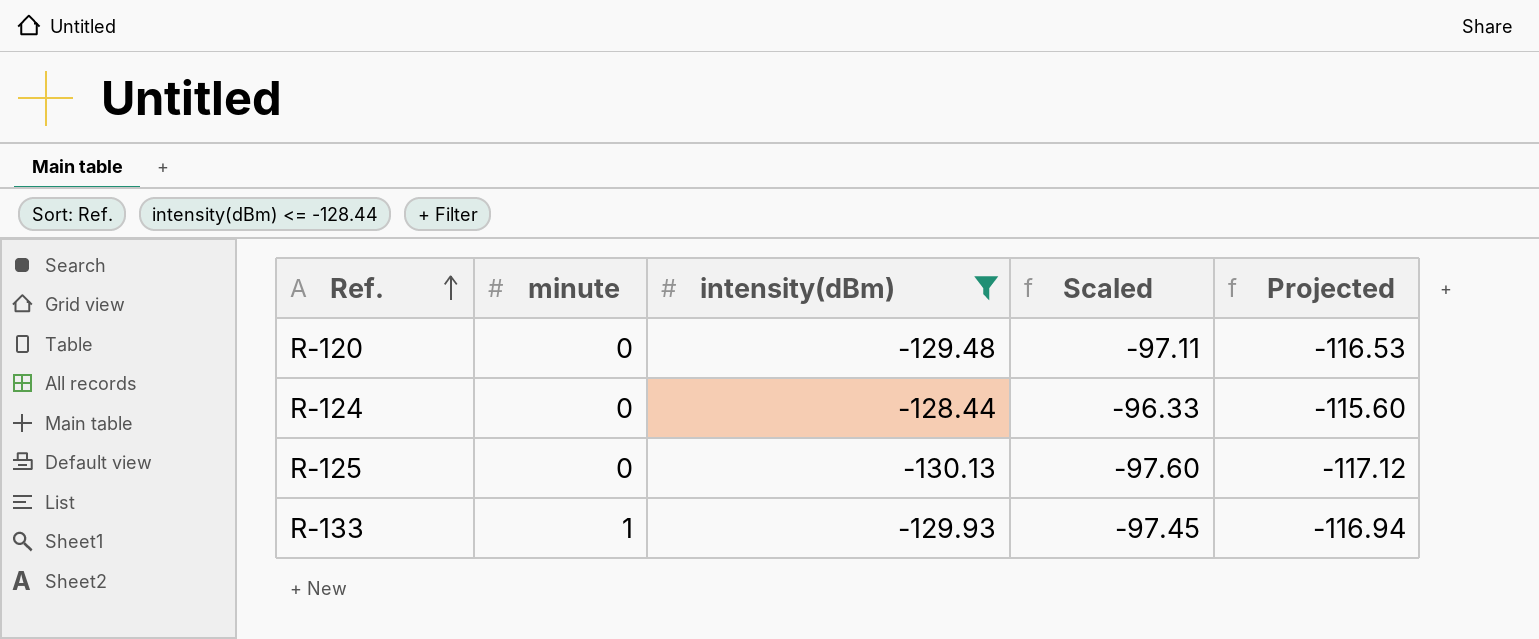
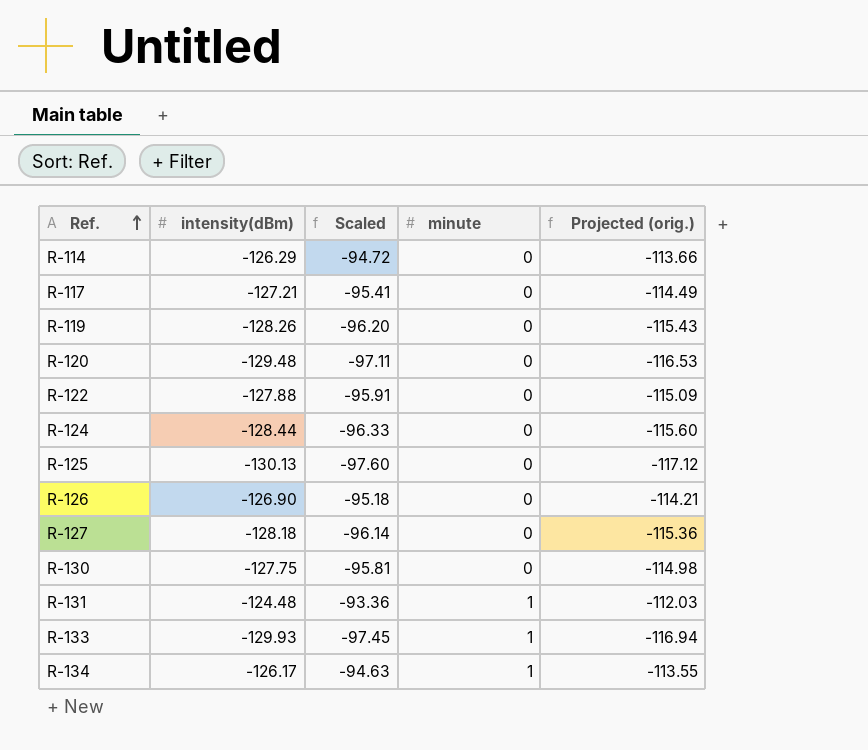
filter: intensity(dBm) <= -128.44 -> none
column minute | position: 2 -> 4
column name: Projected -> Projected (orig.)

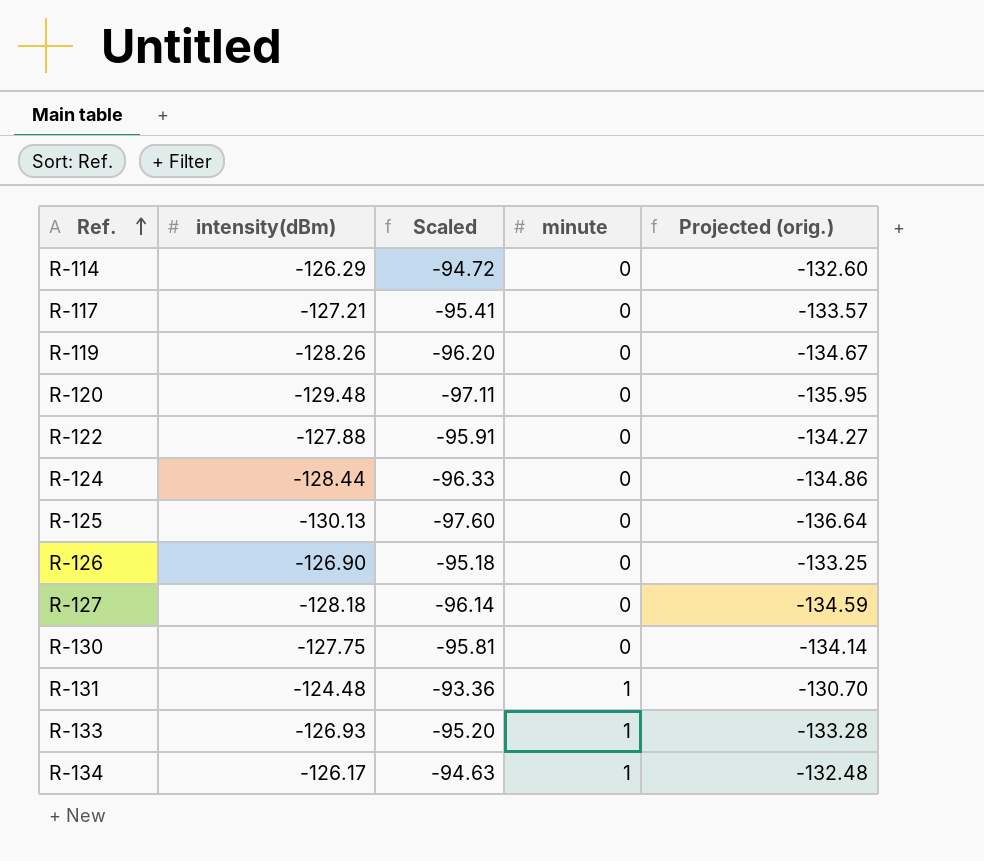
column Projected (orig.) | formula: [intensity(dBm)] * 0.9 -> [intensity(dBm)] * 1.05
R-133 | intensity(dBm): -129.93 -> -126.93
R-133 | Scaled: -97.45 -> -95.20

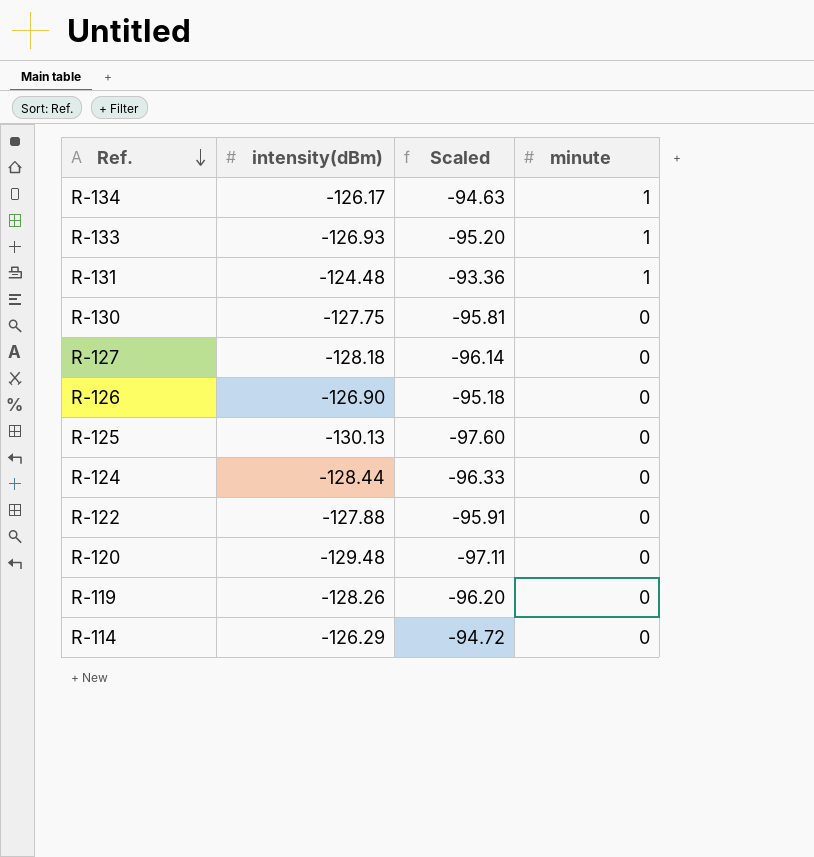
row order: Ref. ascending -> Ref. descending
column Projected (orig.) | formula: [intensity(dBm)] * 1.05 -> none
row R-117: -127.21 | -95.41 | 0 | -133.57 -> none

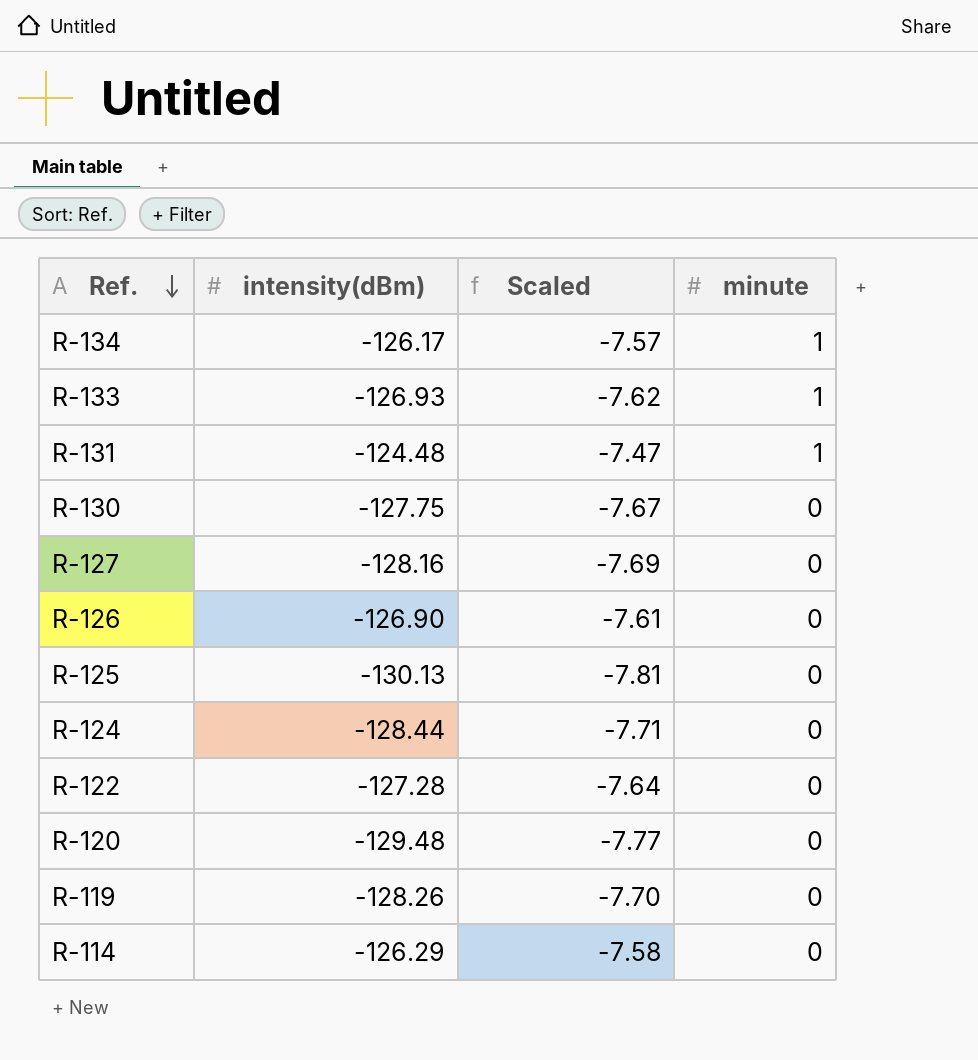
column Scaled | formula: [intensity(dBm)] * 0.75 -> [intensity(dBm)] * 0.06
R-127 | intensity(dBm): -128.18 -> -128.16
R-122 | intensity(dBm): -127.88 -> -127.28

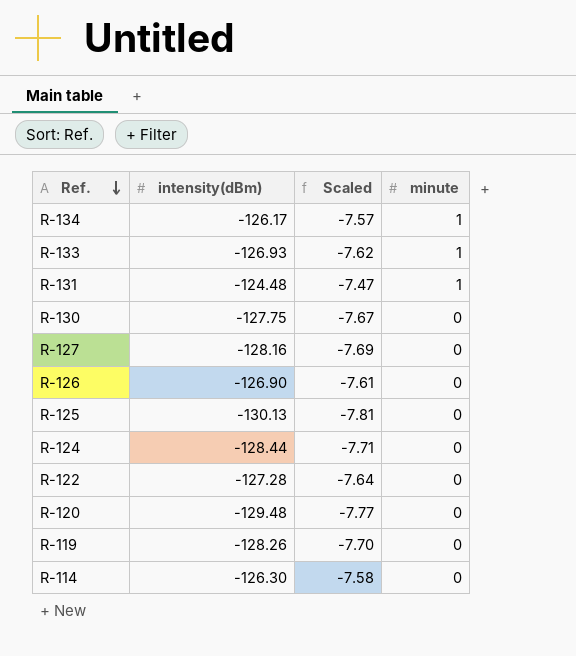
R-114 | intensity(dBm): -126.29 -> -126.30

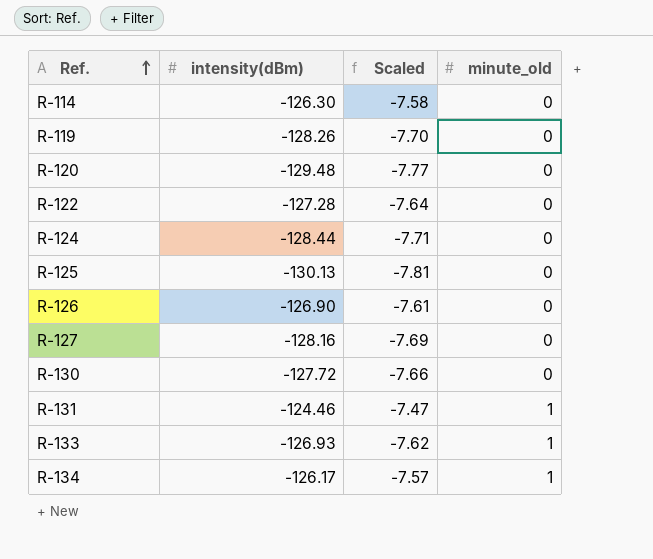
row order: Ref. descending -> Ref. ascending
column name: minute -> minute_old
R-130 | intensity(dBm): -127.75 -> -127.72
R-130 | Scaled: -7.67 -> -7.66
R-131 | intensity(dBm): -124.48 -> -124.46

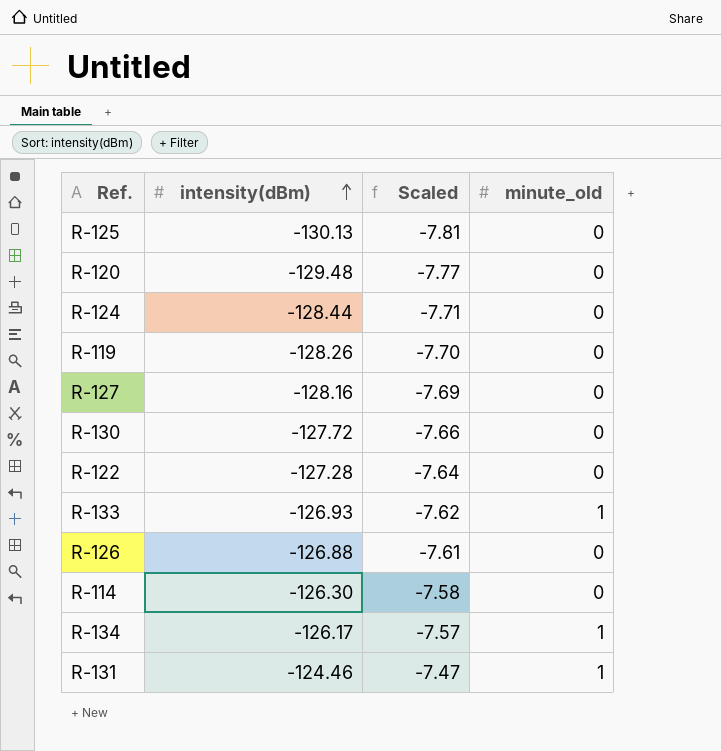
row order: Ref. ascending -> intensity(dBm) ascending
R-126 | intensity(dBm): -126.90 -> -126.88

